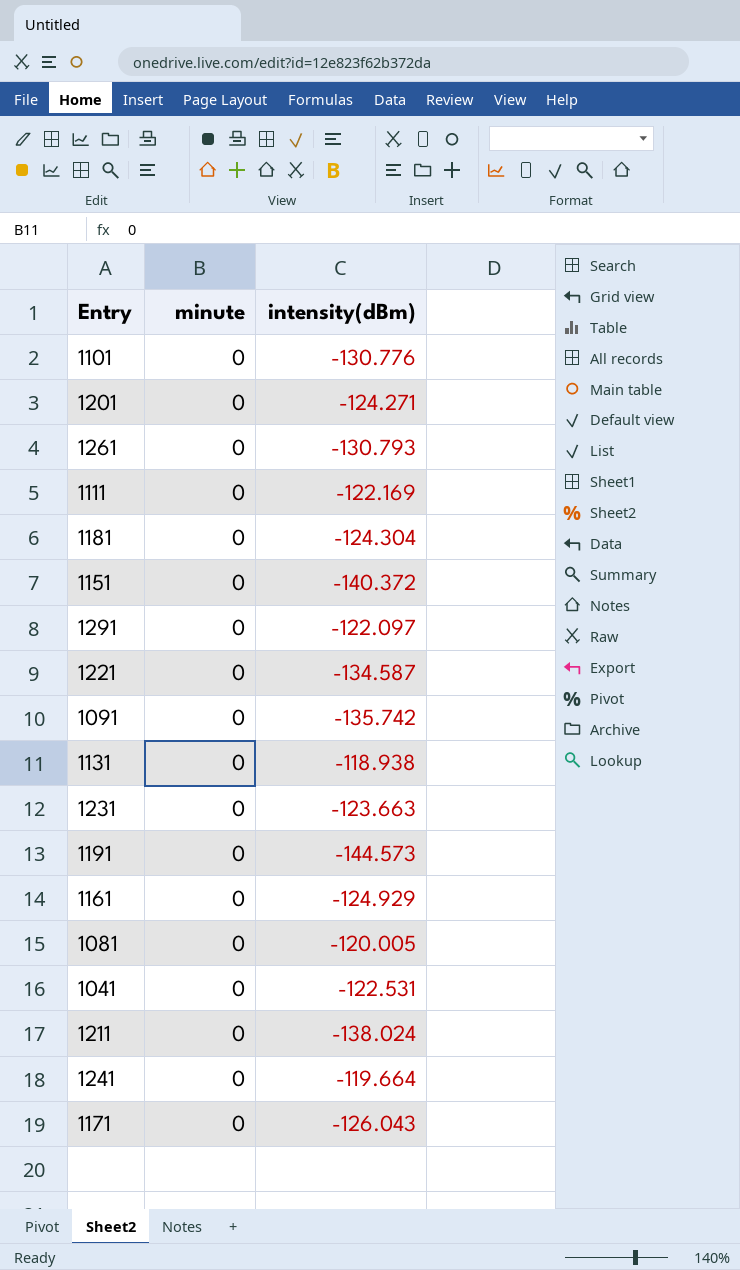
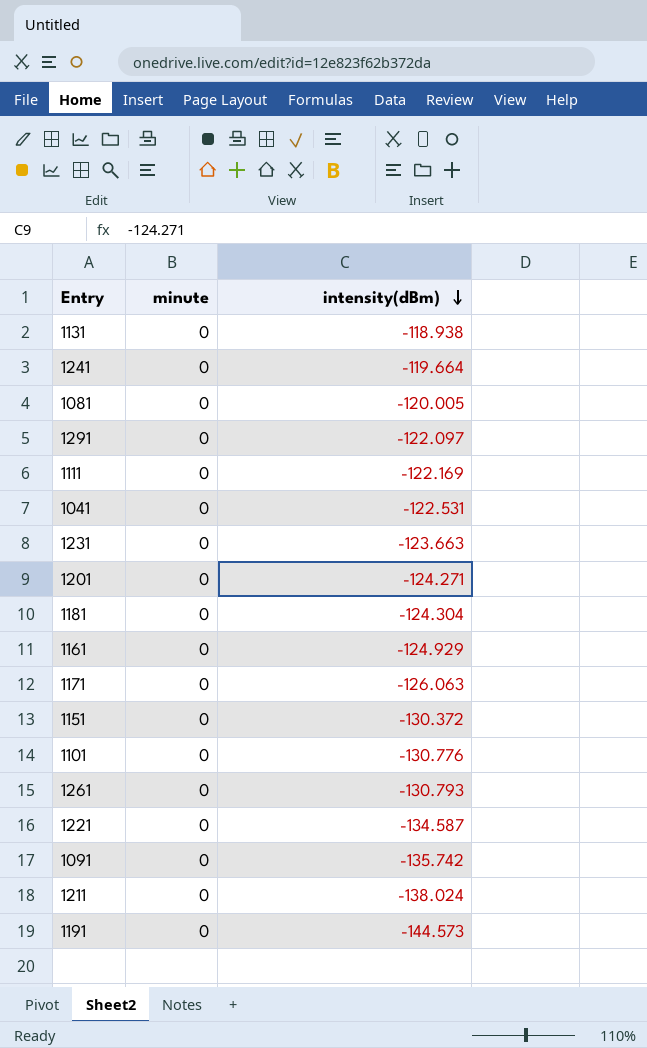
row order: none -> intensity(dBm) descending
1171 | intensity(dBm): -126.043 -> -126.063
1151 | intensity(dBm): -140.372 -> -130.372

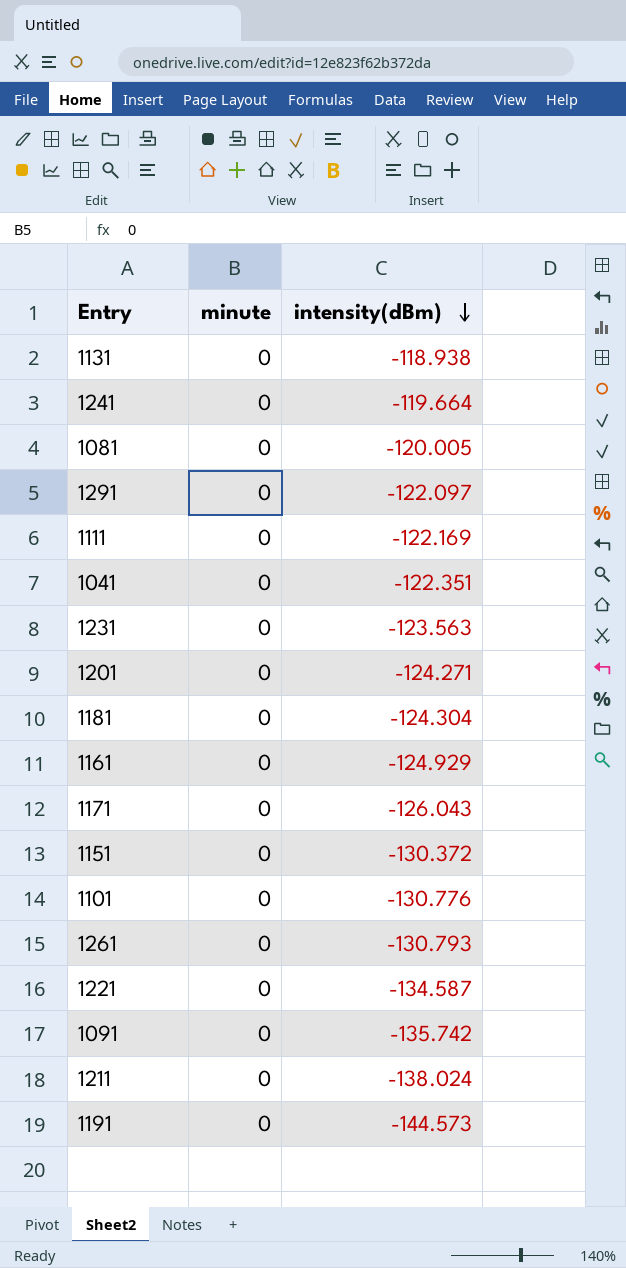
1041 | intensity(dBm): -122.531 -> -122.351
1231 | intensity(dBm): -123.663 -> -123.563
1171 | intensity(dBm): -126.063 -> -126.043

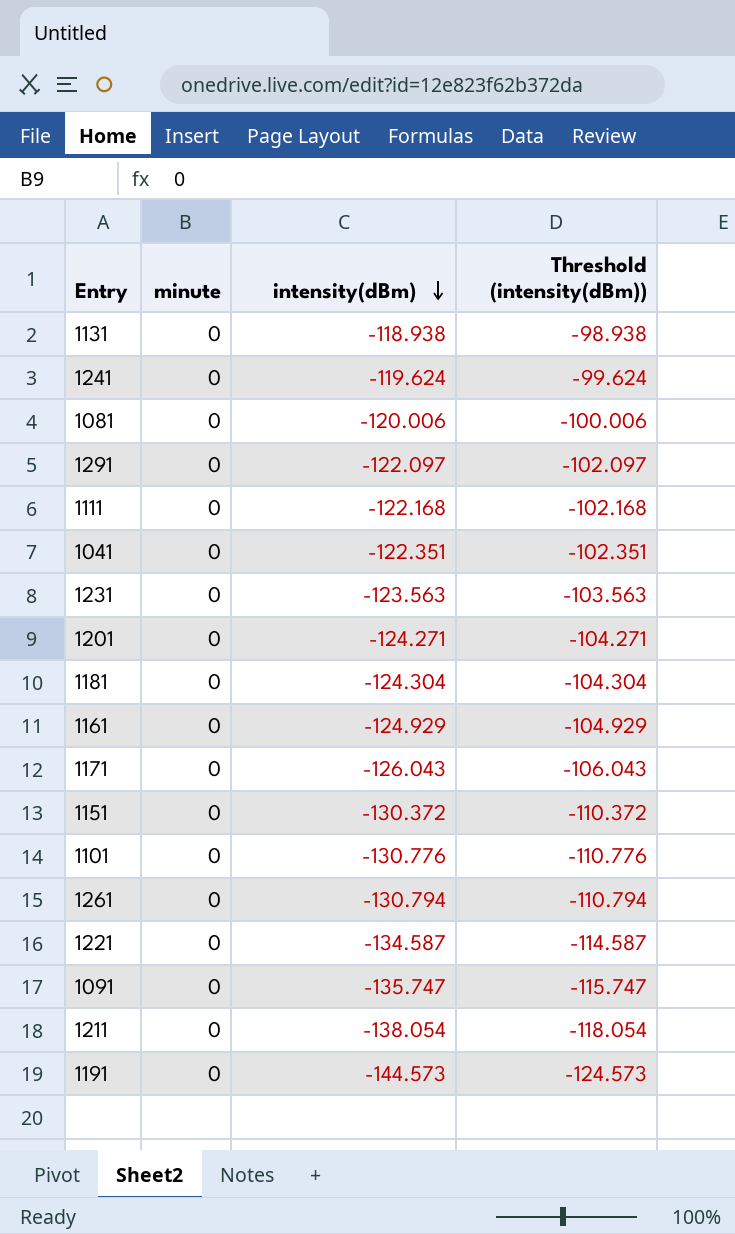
column Threshold (intensity(dBm)) | formula: none -> [intensity(dBm)] + 20
1241 | intensity(dBm): -119.664 -> -119.624
1081 | intensity(dBm): -120.005 -> -120.006
1111 | intensity(dBm): -122.169 -> -122.168
1261 | intensity(dBm): -130.793 -> -130.794
1091 | intensity(dBm): -135.742 -> -135.747
1211 | intensity(dBm): -138.024 -> -138.054

